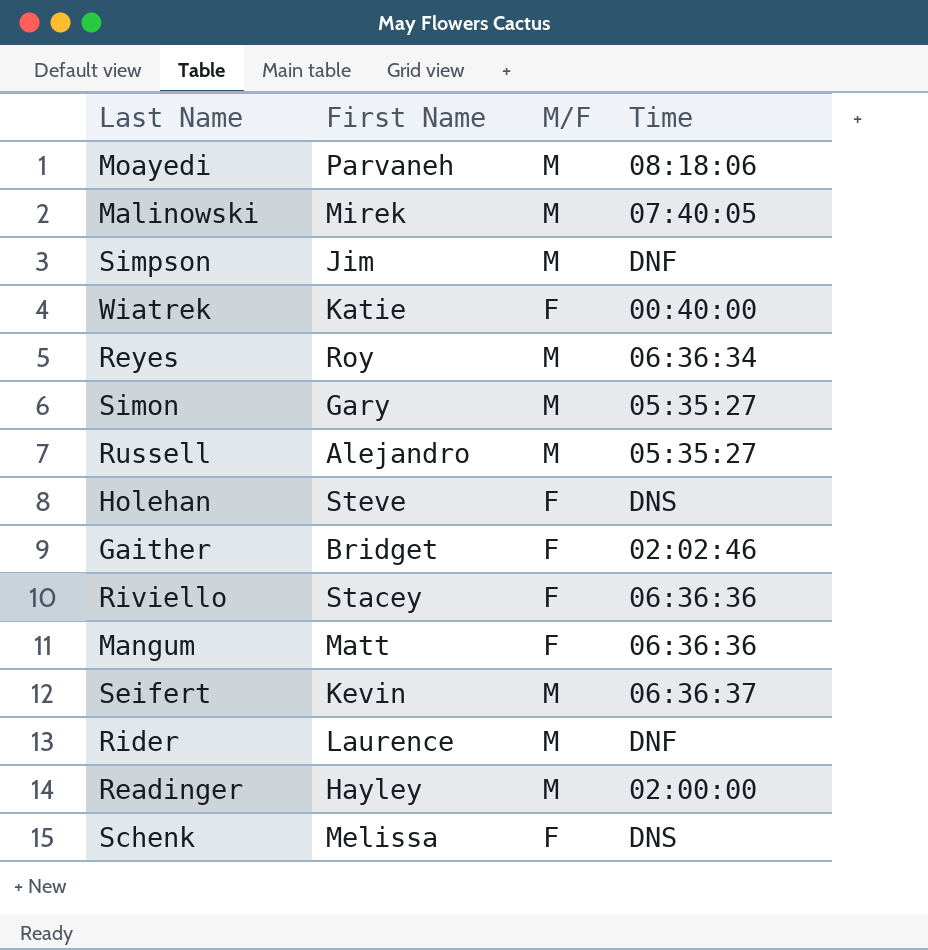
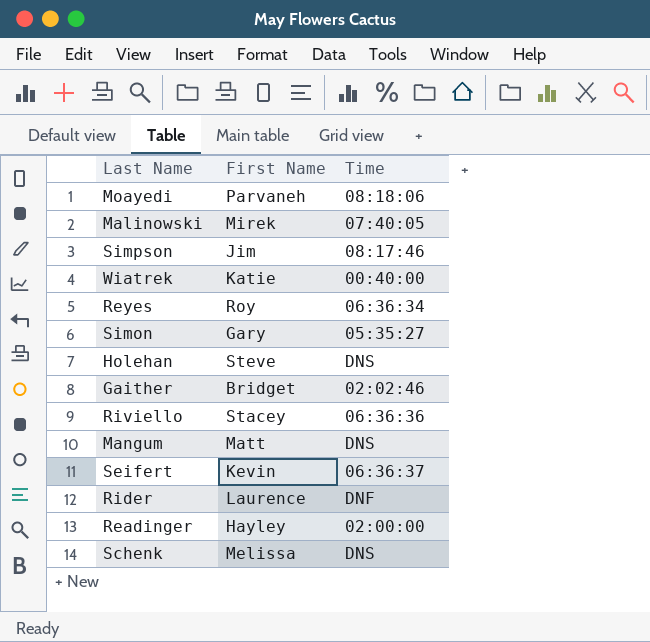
column M/F | position: 3 -> none
row Russell: Alejandro | M | 05:35:27 -> none
Simpson | Time: DNF -> 08:17:46
Mangum | Time: 06:36:36 -> DNS

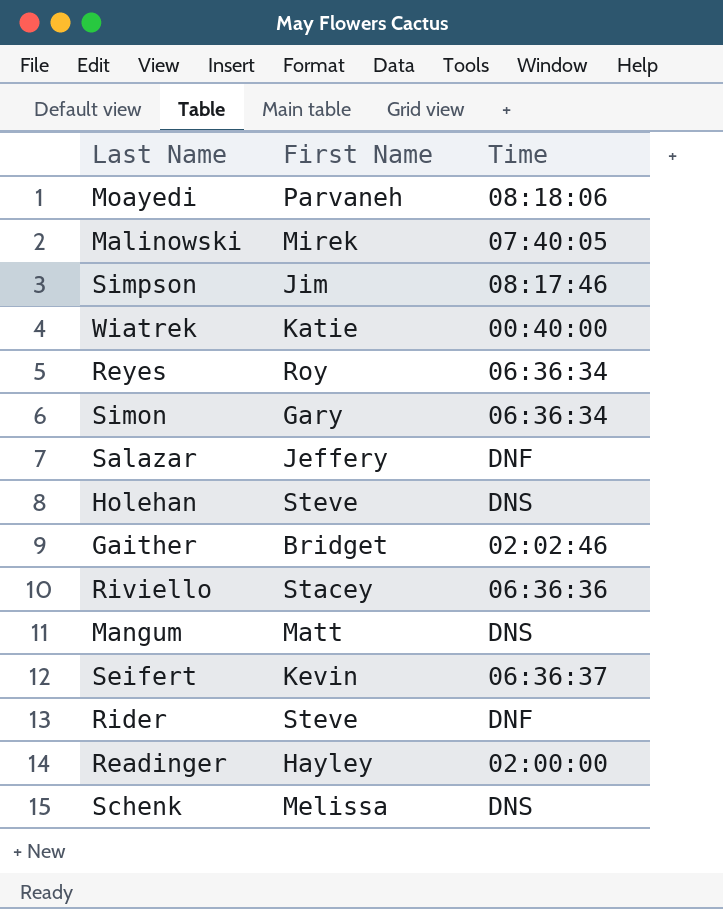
Simon | Time: 05:35:27 -> 06:36:34
row Salazar: none -> Jeffery | DNF
Rider | First Name: Laurence -> Steve

